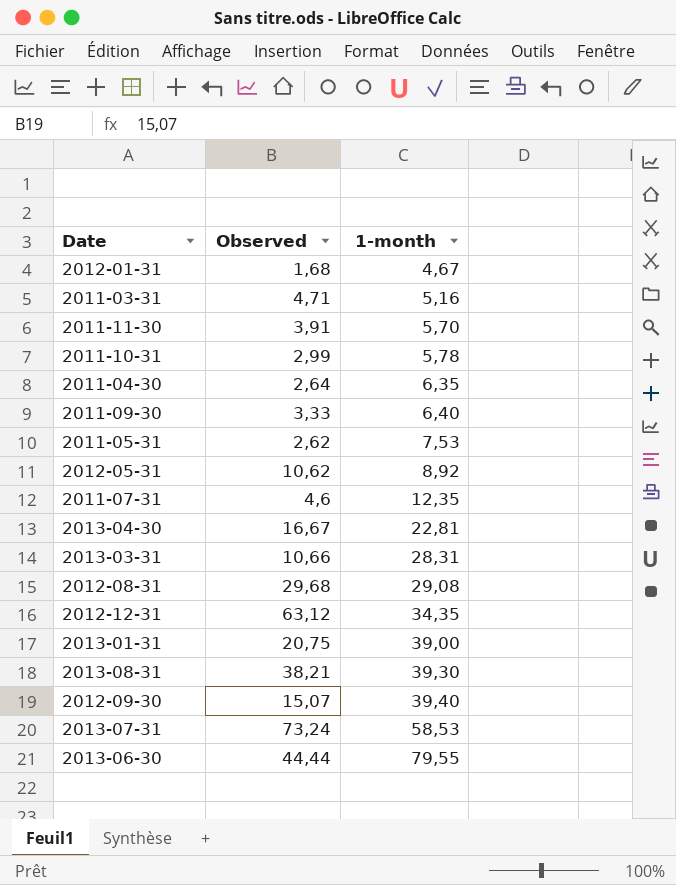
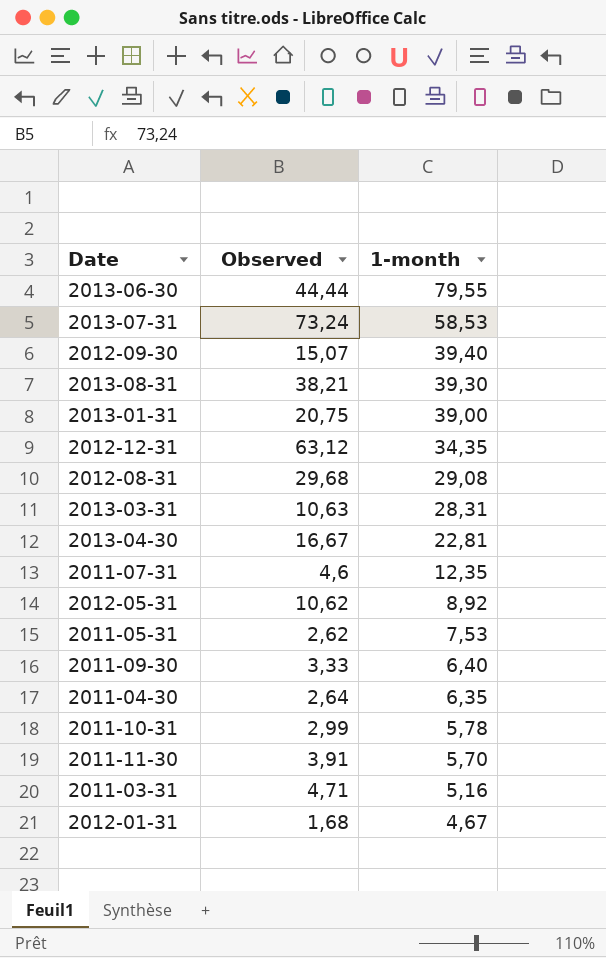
row order: 1-month ascending -> 1-month descending
2013-03-31 | Observed: 10,66 -> 10,63

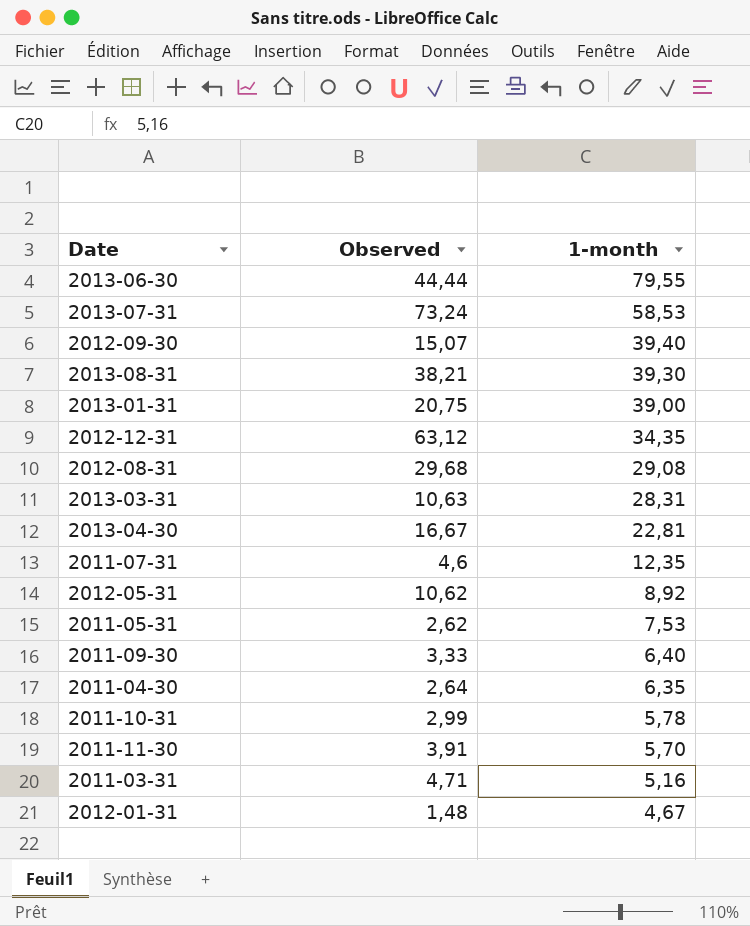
2012-01-31 | Observed: 1,68 -> 1,48

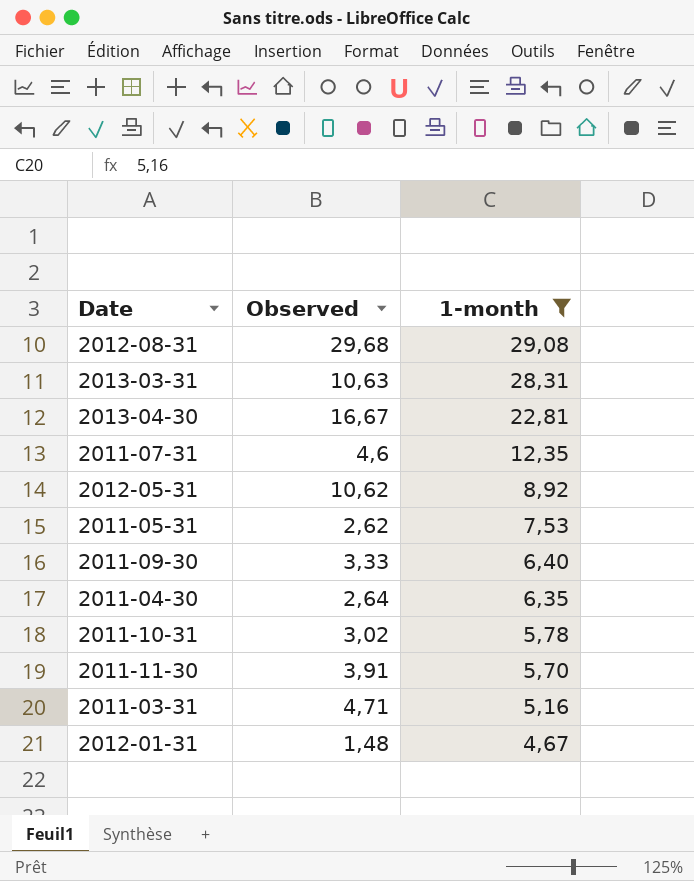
filter: none -> 1-month <= 29,08
2011-10-31 | Observed: 2,99 -> 3,02

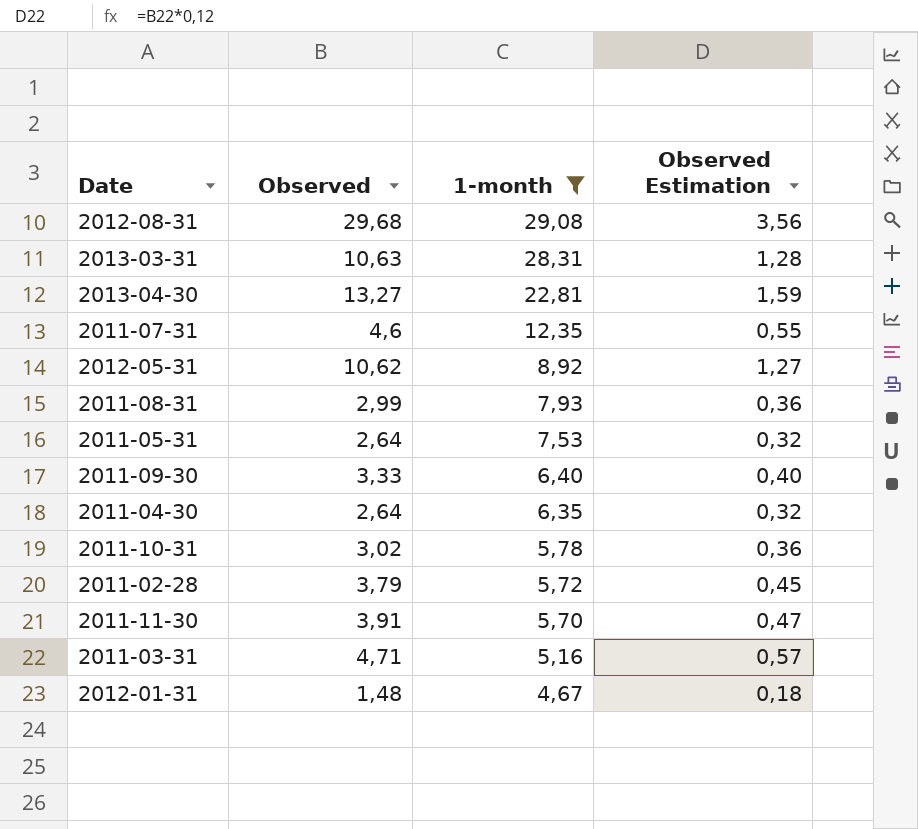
column Observed Estimation | formula: none -> [Observed] * 0,12
2013-04-30 | Observed: 16,67 -> 13,27
row 2011-08-31: none -> 2,99 | 7,93 | 0,36
2011-05-31 | Observed: 2,62 -> 2,64
row 2011-02-28: none -> 3,79 | 5,72 | 0,45

